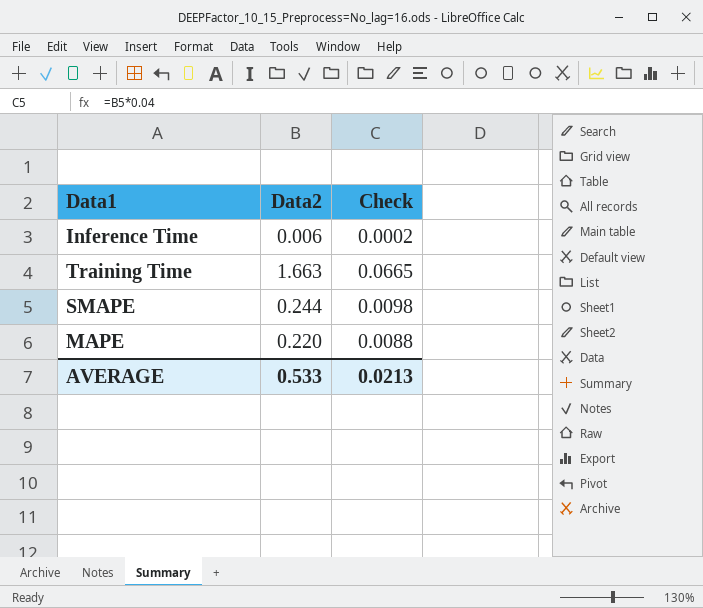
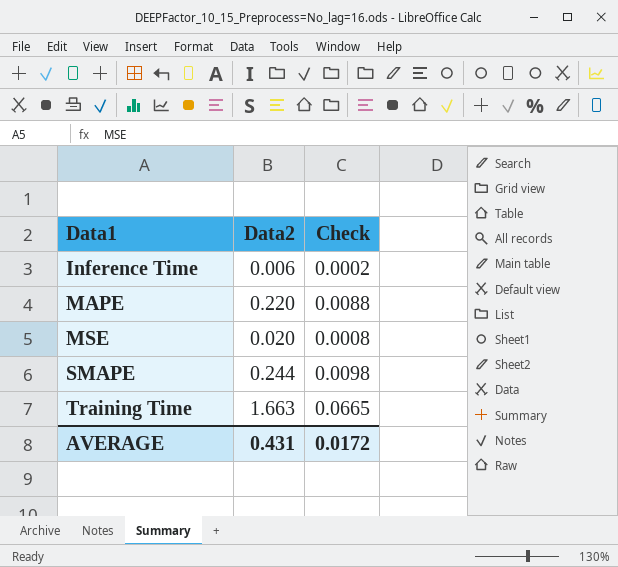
row order: none -> Data1 ascending
row MSE: none -> 0.020 | 0.0008
AVERAGE | Data2: 0.533 -> 0.431
AVERAGE | Check: 0.0213 -> 0.0172

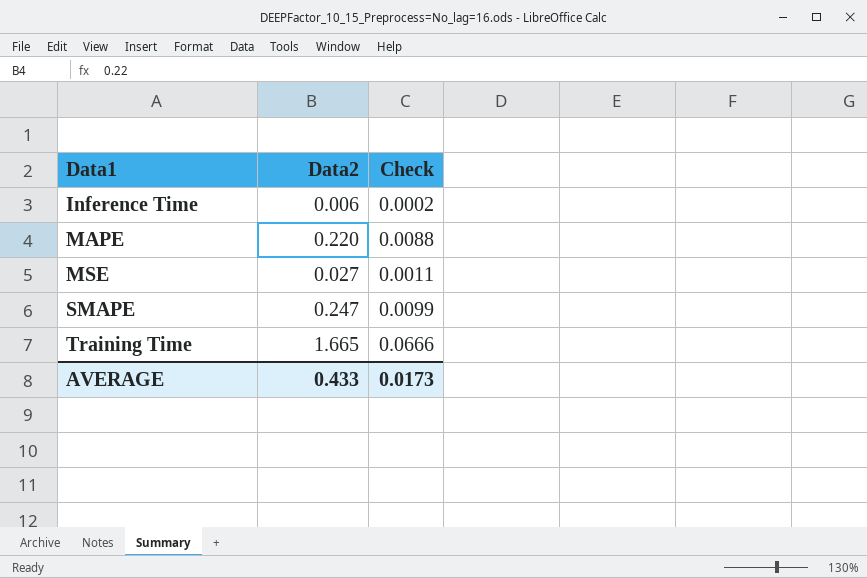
MSE | Data2: 0.020 -> 0.027
MSE | Check: 0.0008 -> 0.0011
SMAPE | Data2: 0.244 -> 0.247
SMAPE | Check: 0.0098 -> 0.0099
Training Time | Data2: 1.663 -> 1.665
Training Time | Check: 0.0665 -> 0.0666
AVERAGE | Data2: 0.431 -> 0.433
AVERAGE | Check: 0.0172 -> 0.0173

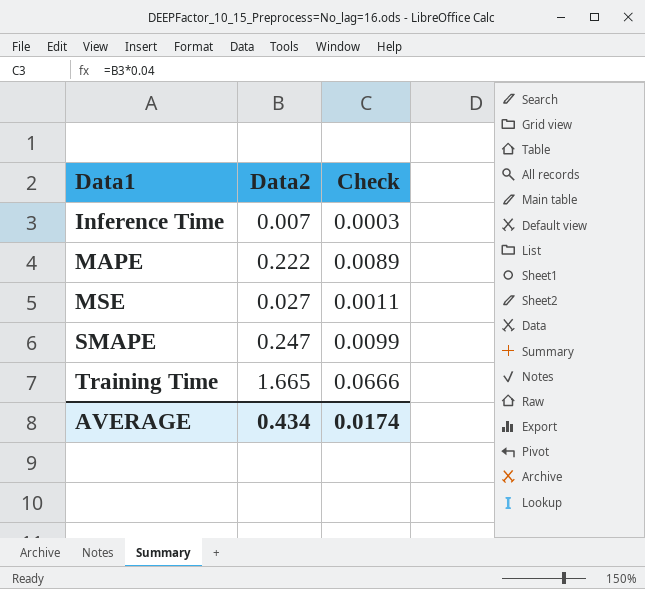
Inference Time | Data2: 0.006 -> 0.007
Inference Time | Check: 0.0002 -> 0.0003
MAPE | Data2: 0.220 -> 0.222
MAPE | Check: 0.0088 -> 0.0089
AVERAGE | Data2: 0.433 -> 0.434
AVERAGE | Check: 0.0173 -> 0.0174

